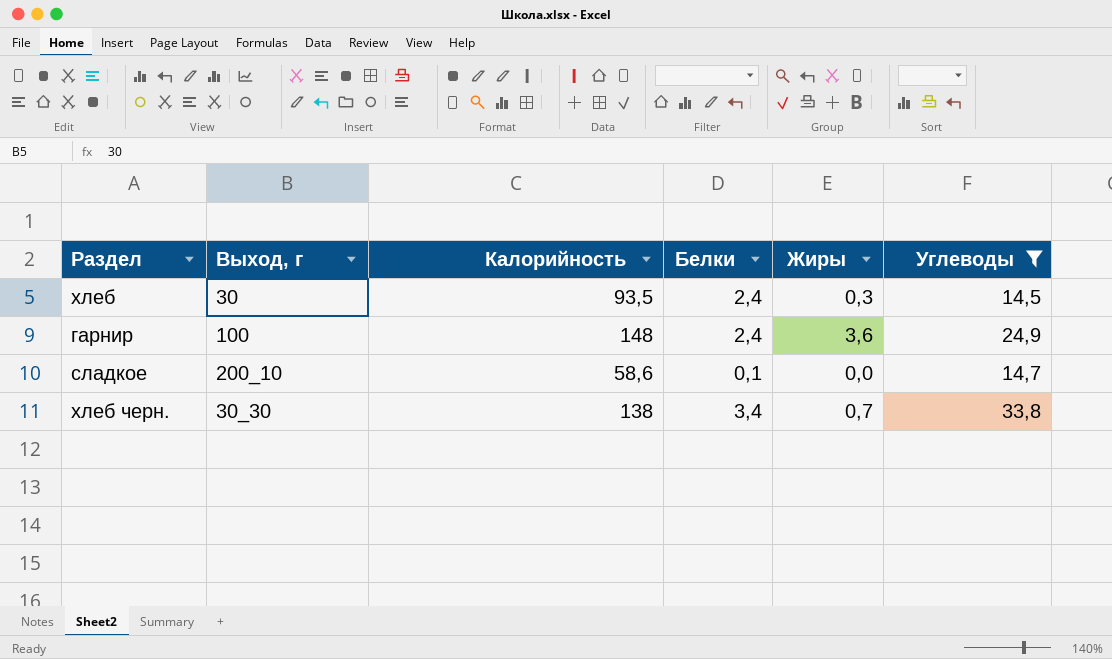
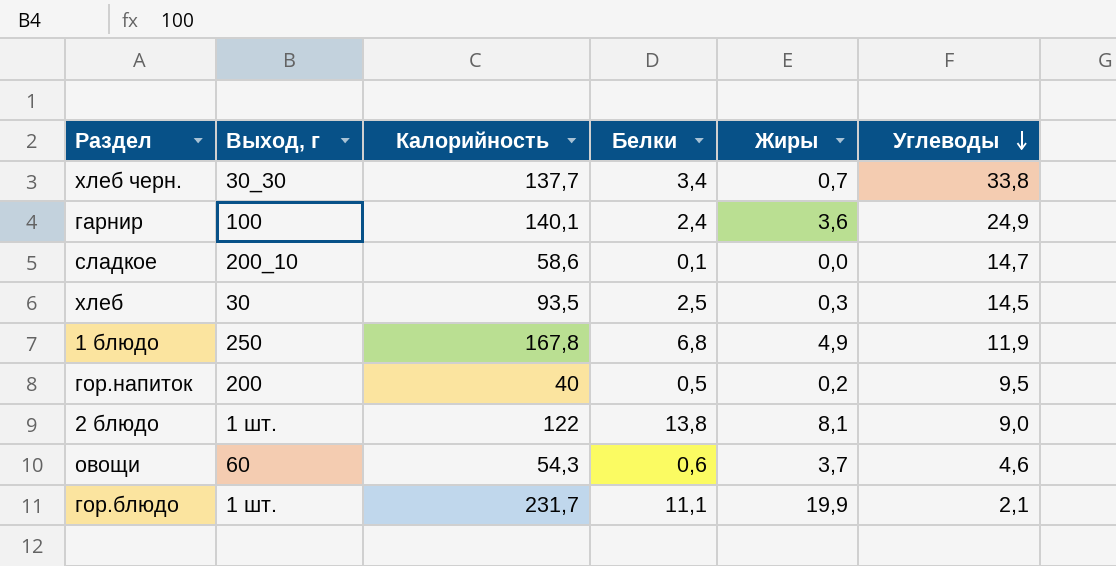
filter: Углеводы >= 14,5 -> none
row order: none -> Углеводы descending
хлеб черн. | Калорийность: 138 -> 137,7
гарнир | Калорийность: 148 -> 140,1
хлеб | Белки: 2,4 -> 2,5

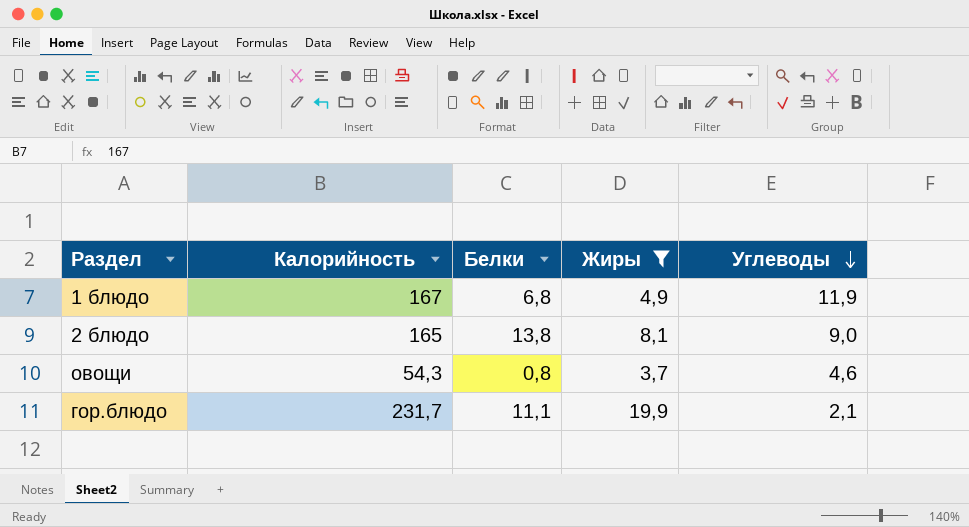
filter: none -> Жиры >= 3,7
column Выход, г | position: 2 -> none
1 блюдо | Калорийность: 167,8 -> 167
2 блюдо | Калорийность: 122 -> 165
овощи | Белки: 0,6 -> 0,8

